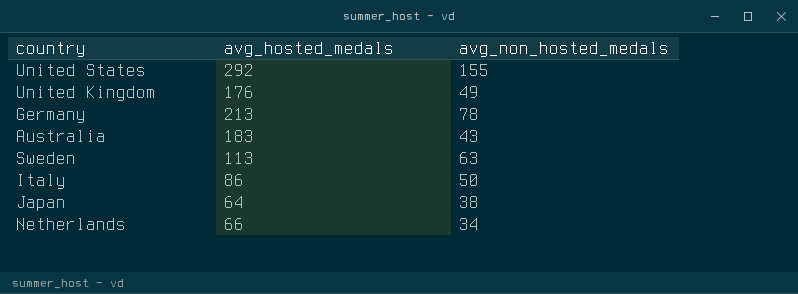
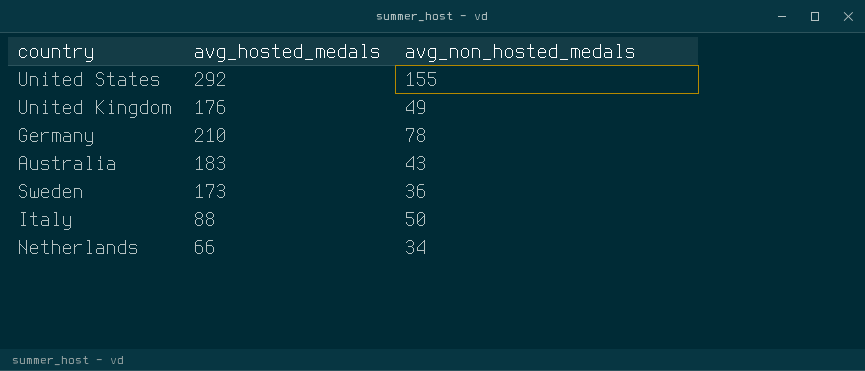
row Japan: 64 | 38 -> none
Germany | avg_hosted_medals: 213 -> 210
Sweden | avg_hosted_medals: 113 -> 173
Sweden | avg_non_hosted_medals: 63 -> 36
Italy | avg_hosted_medals: 86 -> 88

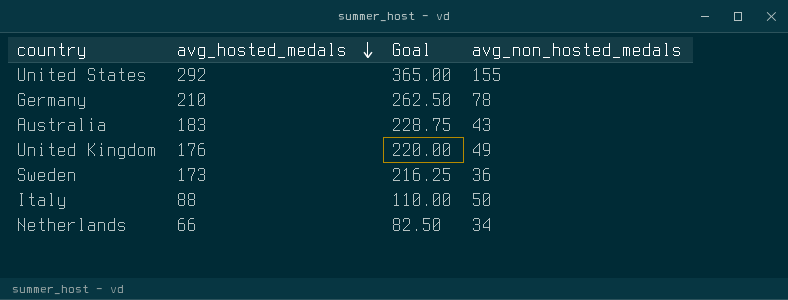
row order: none -> avg_hosted_medals descending
column Goal | formula: none -> [avg_hosted_medals] * 1.25

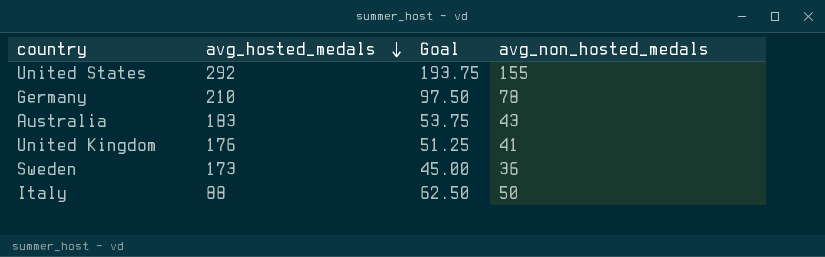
column Goal | formula: [avg_hosted_medals] * 1.25 -> [avg_non_hosted_medals] * 1.25
row Netherlands: 66 | 82.50 | 34 -> none
United Kingdom | avg_non_hosted_medals: 49 -> 41

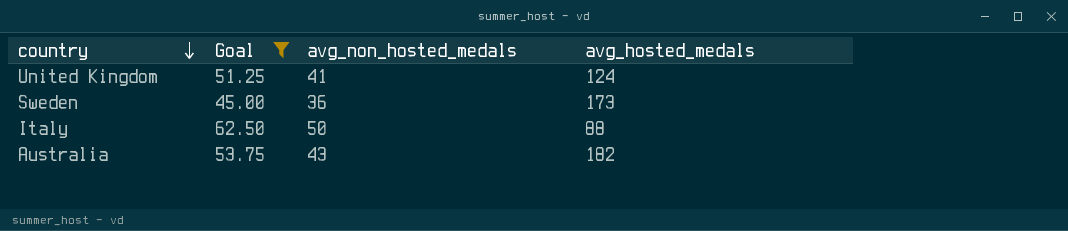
filter: none -> Goal <= 62.50
row order: avg_hosted_medals descending -> country descending
column avg_hosted_medals | position: 2 -> 4
United Kingdom | avg_hosted_medals: 176 -> 124
Australia | avg_hosted_medals: 183 -> 182

